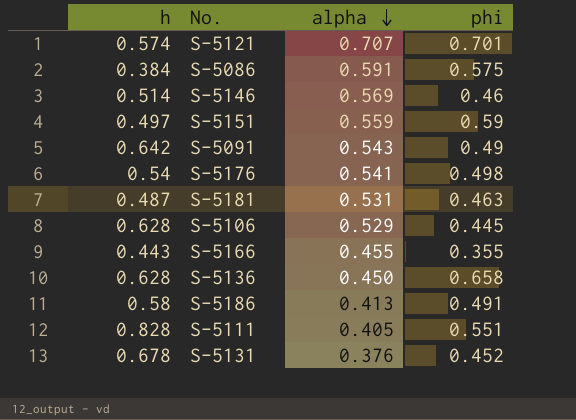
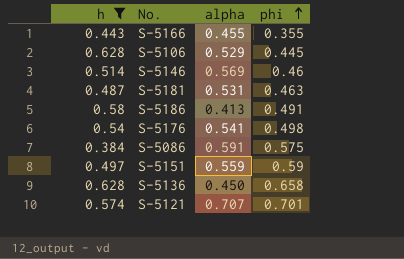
filter: none -> h <= 0.628
row order: alpha descending -> phi ascending

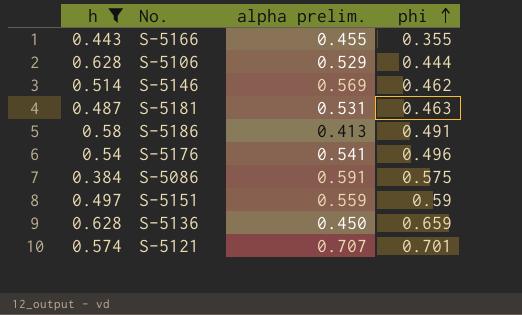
column name: alpha -> alpha prelim.
S-5106 | phi: 0.445 -> 0.444
S-5146 | phi: 0.46 -> 0.462
S-5176 | phi: 0.498 -> 0.496
S-5136 | phi: 0.658 -> 0.659

